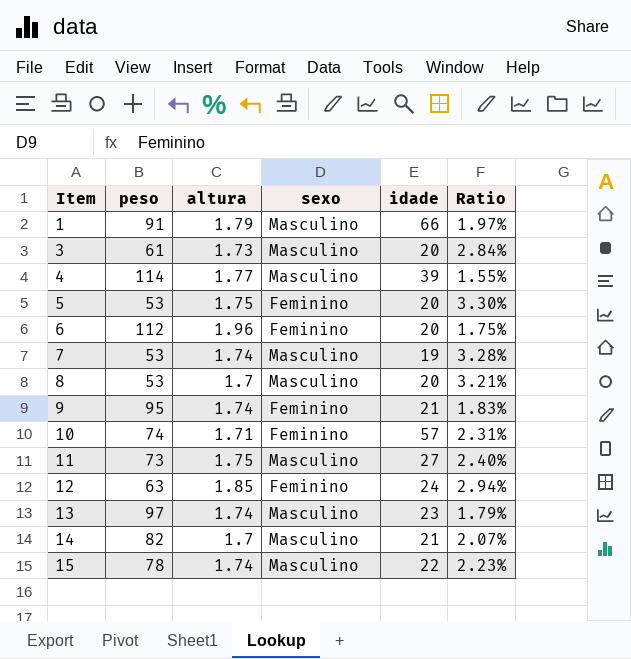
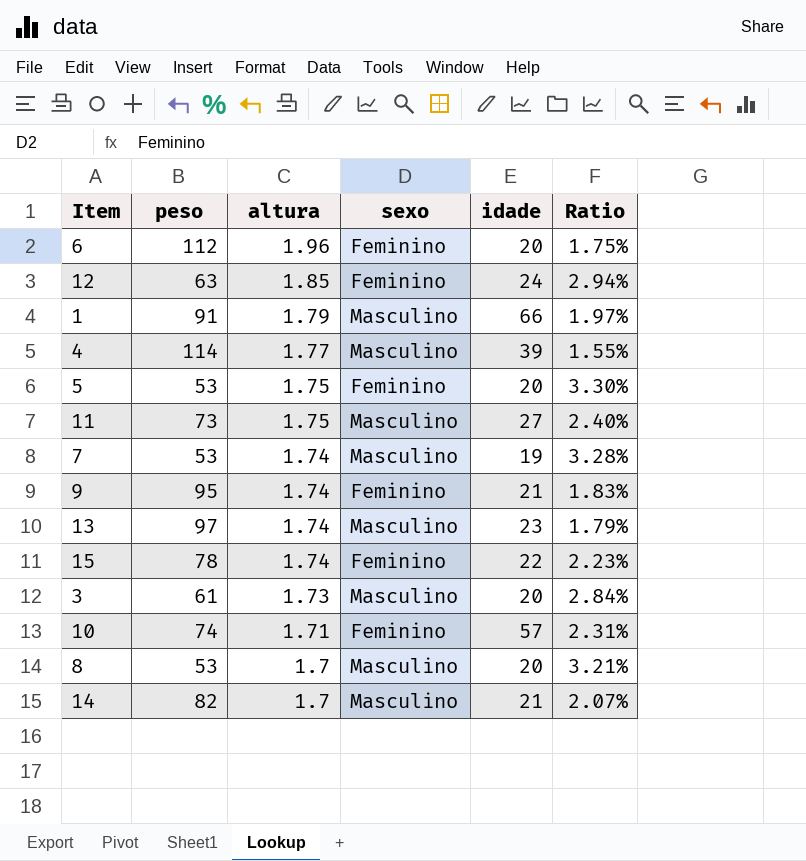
row order: Item ascending -> altura descending
15 | sexo: Masculino -> Feminino

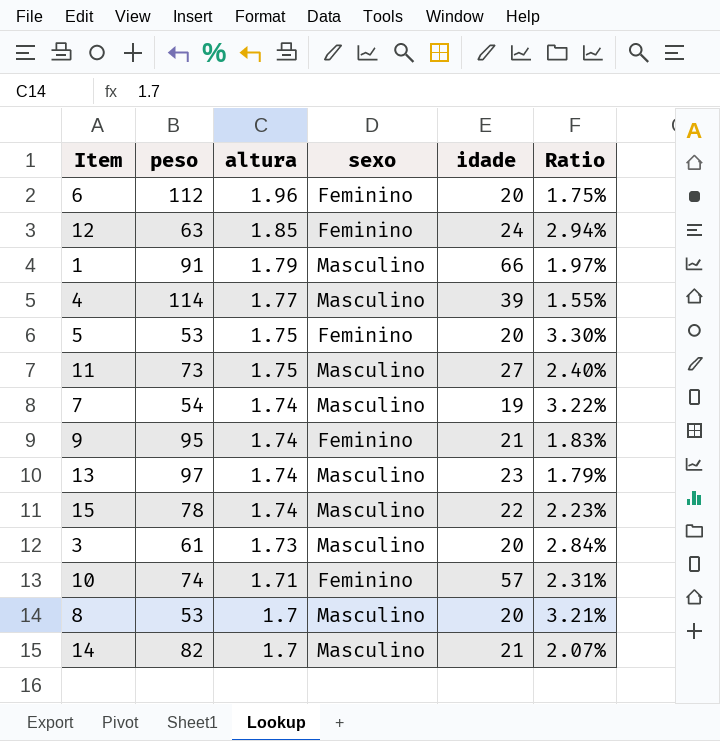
7 | peso: 53 -> 54
7 | Ratio: 3.28% -> 3.22%
15 | sexo: Feminino -> Masculino

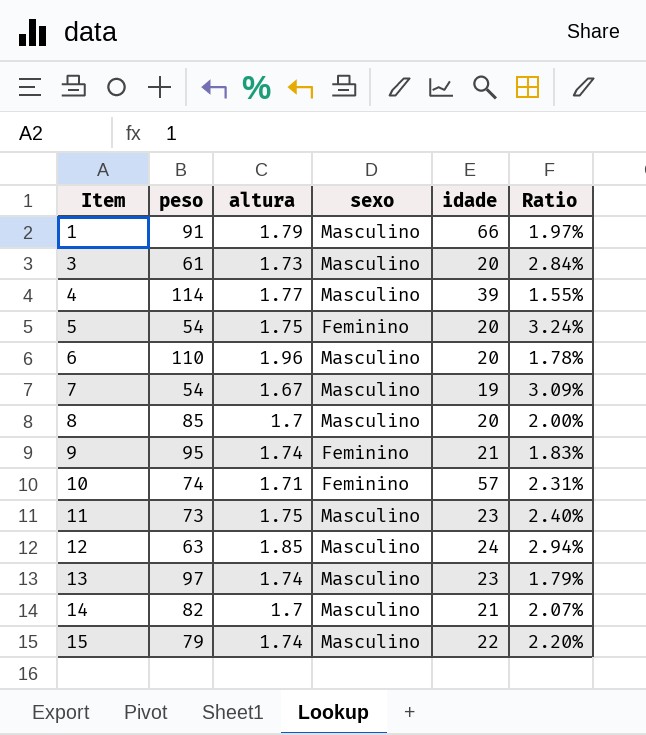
row order: altura descending -> Item ascending
5 | peso: 53 -> 54
5 | Ratio: 3.30% -> 3.24%
6 | peso: 112 -> 110
6 | sexo: Feminino -> Masculino
6 | Ratio: 1.75% -> 1.78%
7 | altura: 1.74 -> 1.67
7 | Ratio: 3.22% -> 3.09%
8 | peso: 53 -> 85
8 | Ratio: 3.21% -> 2.00%
11 | idade: 27 -> 23
12 | sexo: Feminino -> Masculino
15 | peso: 78 -> 79
15 | Ratio: 2.23% -> 2.20%

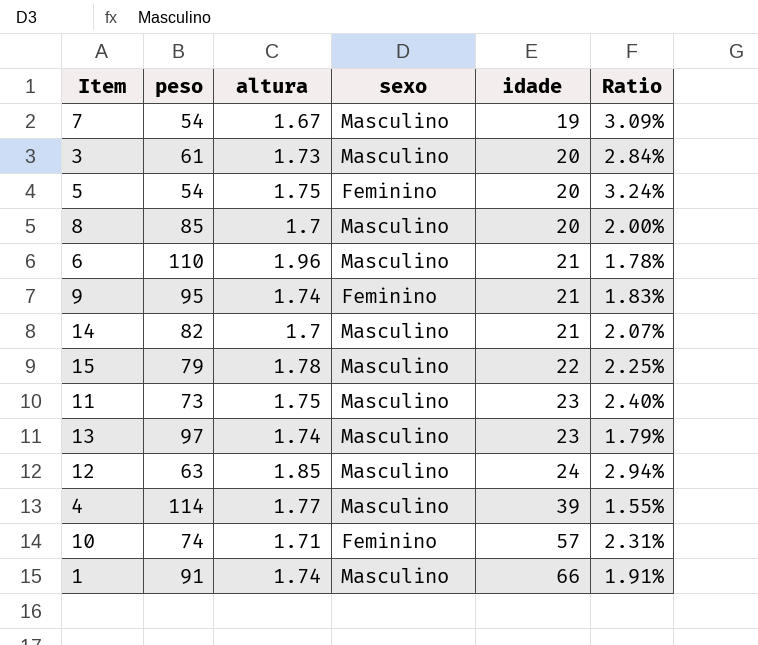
row order: Item ascending -> idade ascending
6 | idade: 20 -> 21
15 | altura: 1.74 -> 1.78
15 | Ratio: 2.20% -> 2.25%
1 | altura: 1.79 -> 1.74
1 | Ratio: 1.97% -> 1.91%

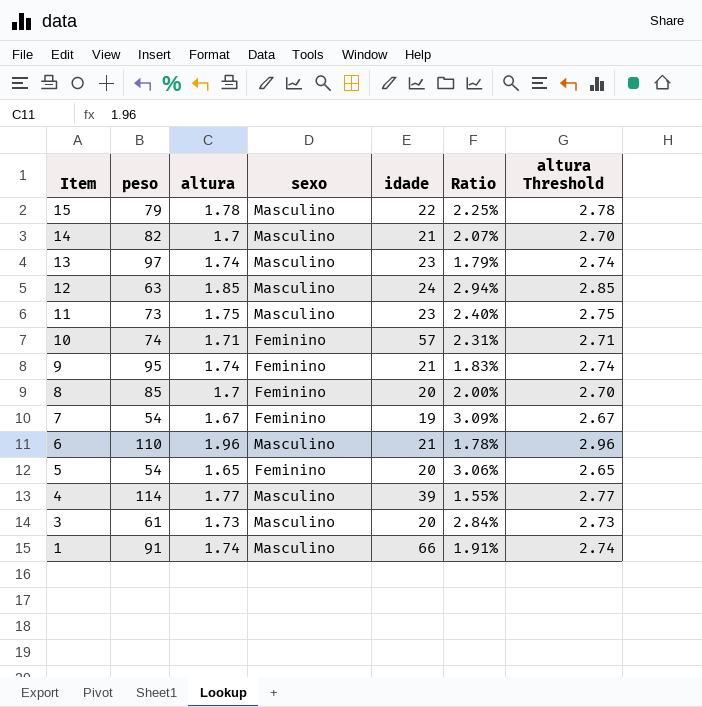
row order: idade ascending -> Item descending
column altura Threshold | formula: none -> [altura] + 1
8 | sexo: Masculino -> Feminino
7 | sexo: Masculino -> Feminino
5 | altura: 1.75 -> 1.65
5 | Ratio: 3.24% -> 3.06%

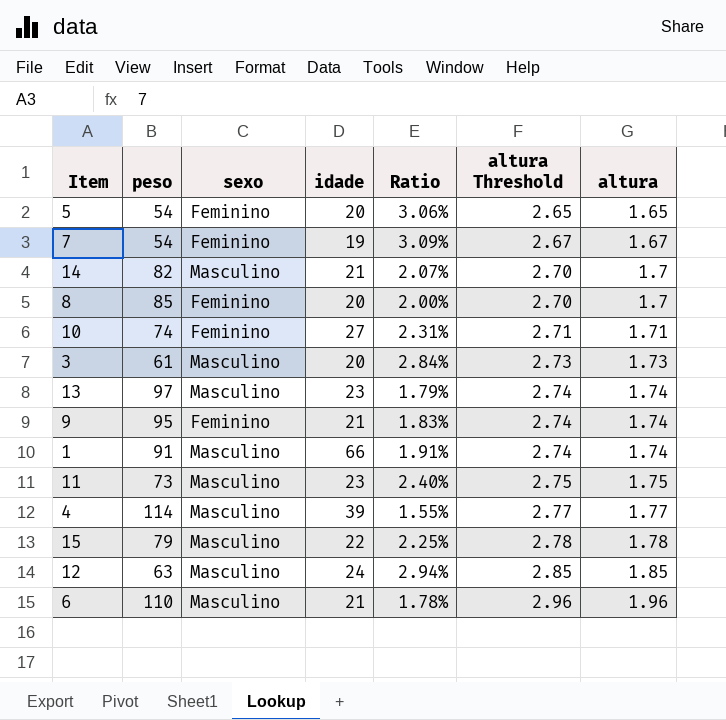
row order: Item descending -> altura Threshold ascending
column altura | position: 3 -> 7
10 | idade: 57 -> 27

